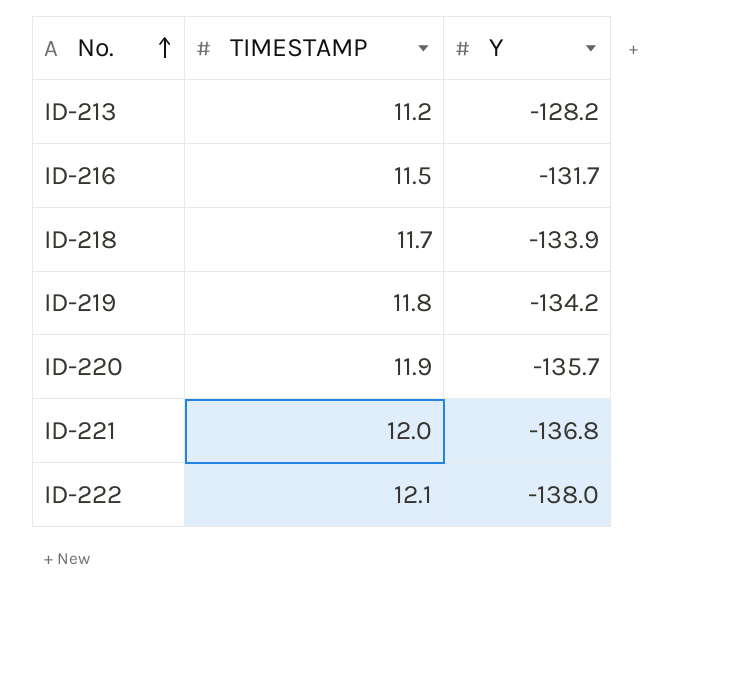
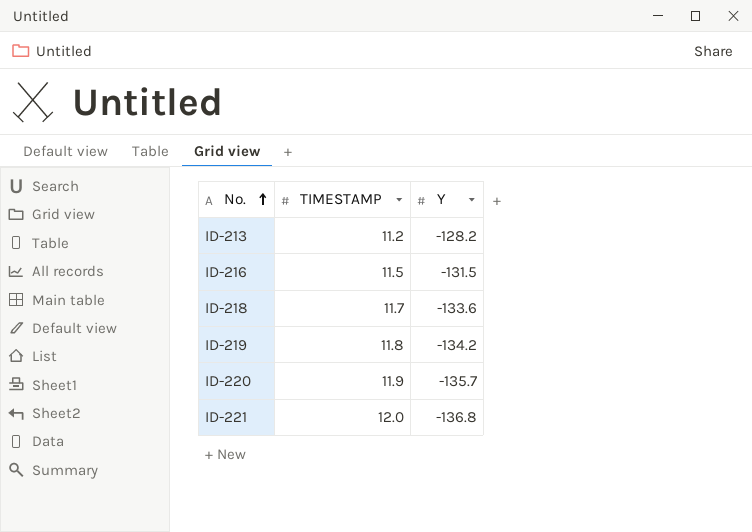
row ID-222: 12.1 | -138.0 -> none
ID-216 | Y: -131.7 -> -131.5
ID-218 | Y: -133.9 -> -133.6

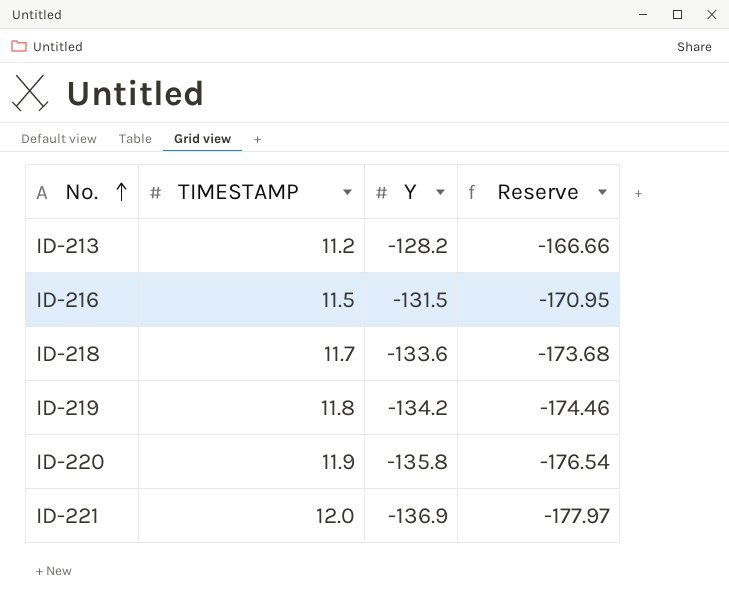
column Reserve | formula: none -> [Y] * 1.3
ID-220 | Y: -135.7 -> -135.8
ID-221 | Y: -136.8 -> -136.9

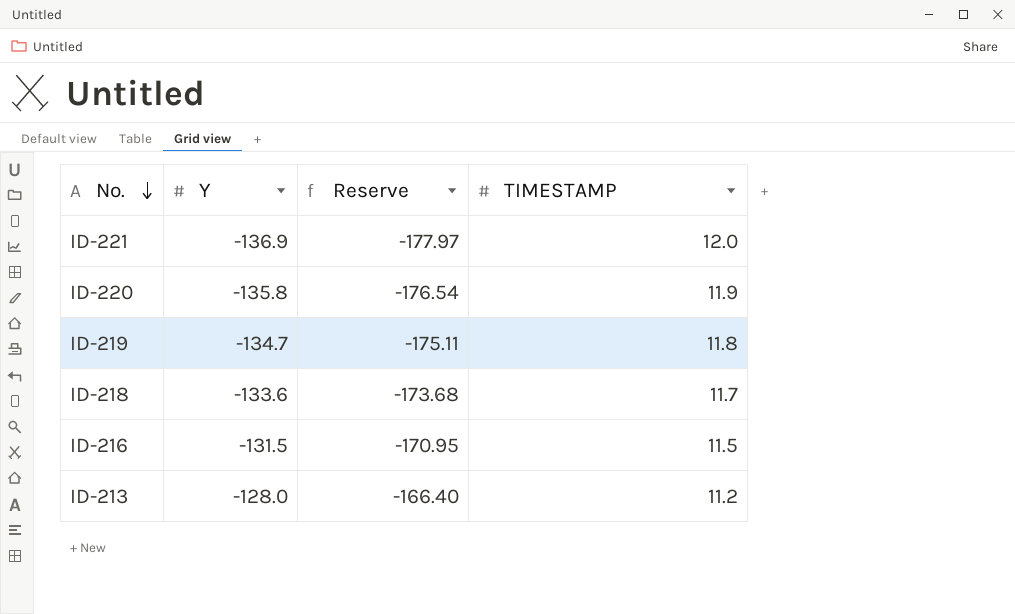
row order: No. ascending -> No. descending
column TIMESTAMP | position: 2 -> 4
ID-219 | Y: -134.2 -> -134.7
ID-219 | Reserve: -174.46 -> -175.11
ID-213 | Y: -128.2 -> -128.0
ID-213 | Reserve: -166.66 -> -166.40

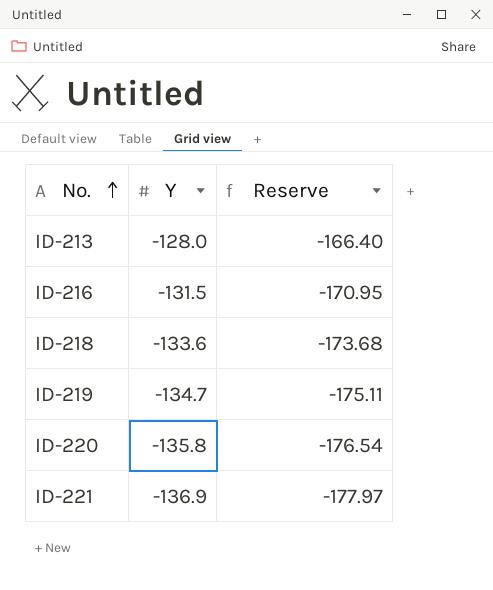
row order: No. descending -> No. ascending
column TIMESTAMP | position: 4 -> none

